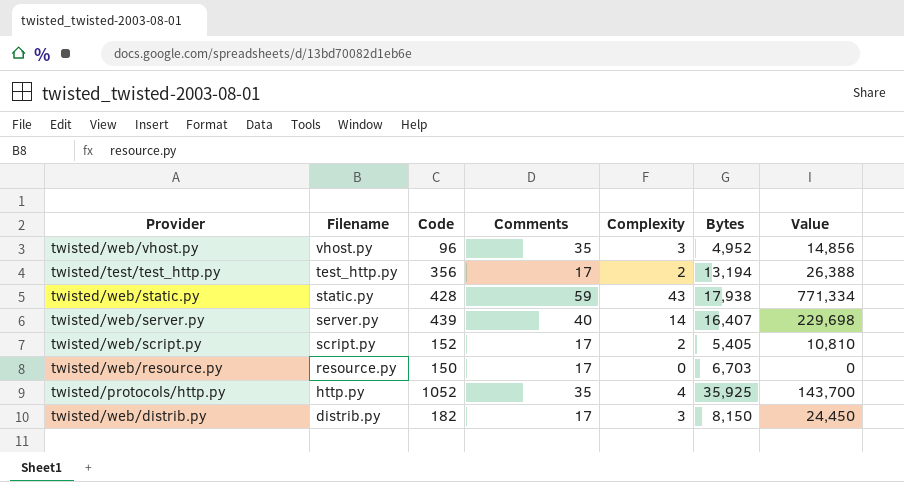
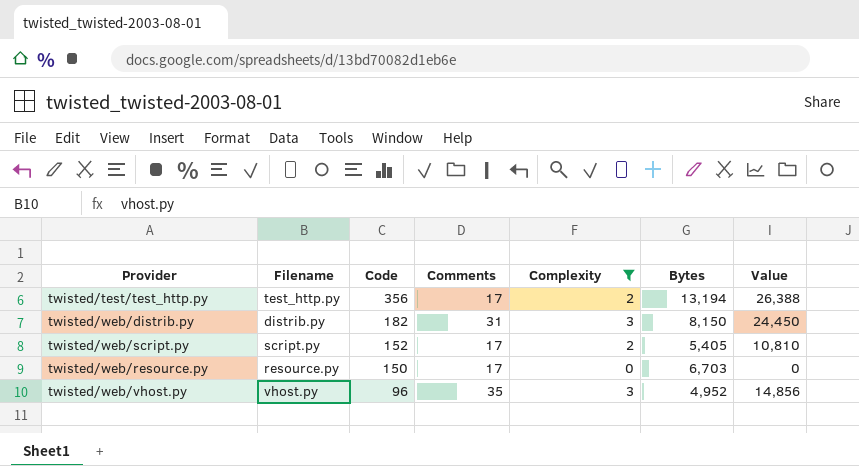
filter: none -> Complexity <= 3
row order: Filename descending -> Code descending
twisted/web/distrib.py | Comments: 17 -> 31

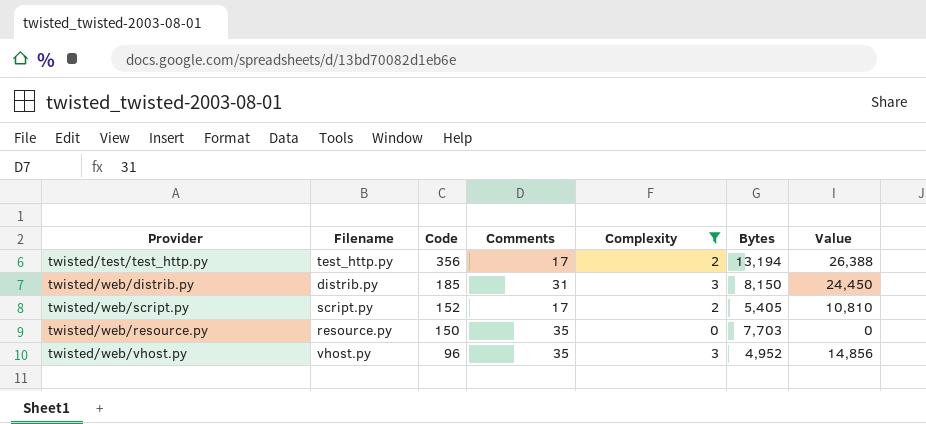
twisted/web/distrib.py | Code: 182 -> 185
twisted/web/resource.py | Comments: 17 -> 35
twisted/web/resource.py | Bytes: 6,703 -> 7,703

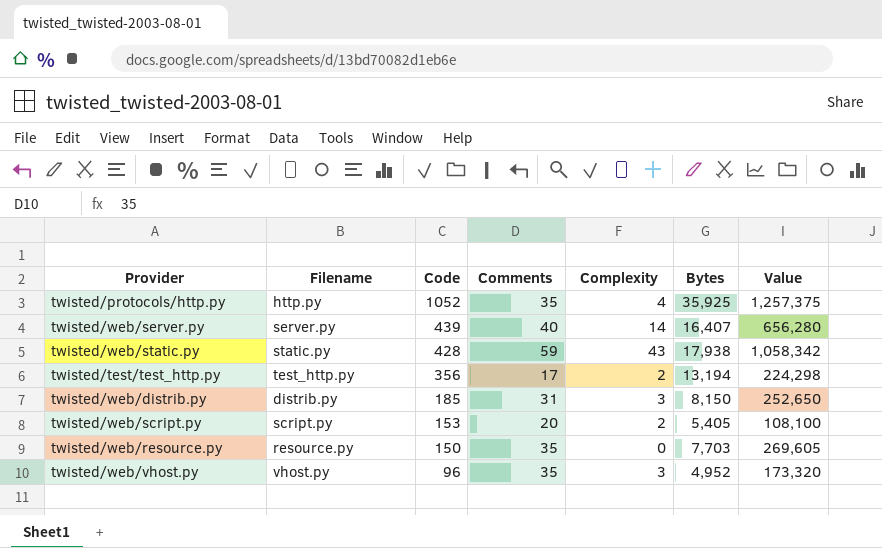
filter: Complexity <= 3 -> none
column Value | formula: [Complexity] * [Bytes] -> [Comments] * [Bytes]
twisted/web/script.py | Code: 152 -> 153
twisted/web/script.py | Comments: 17 -> 20

